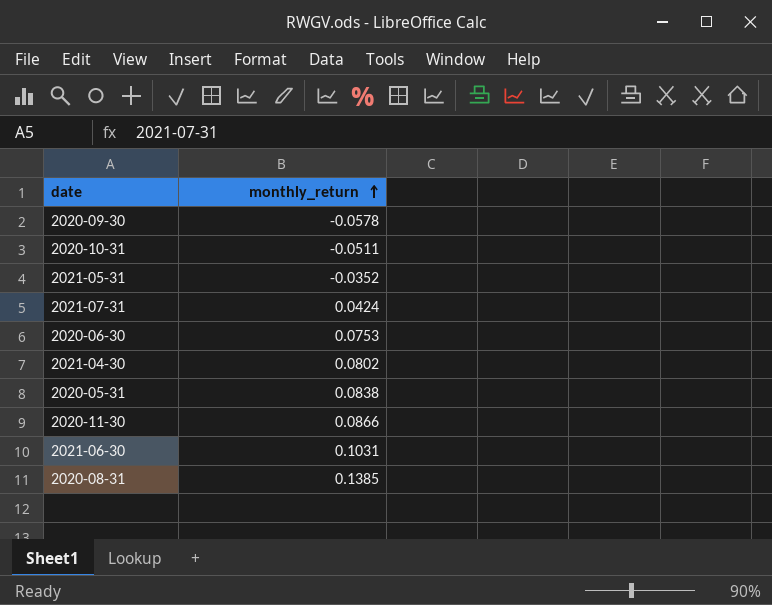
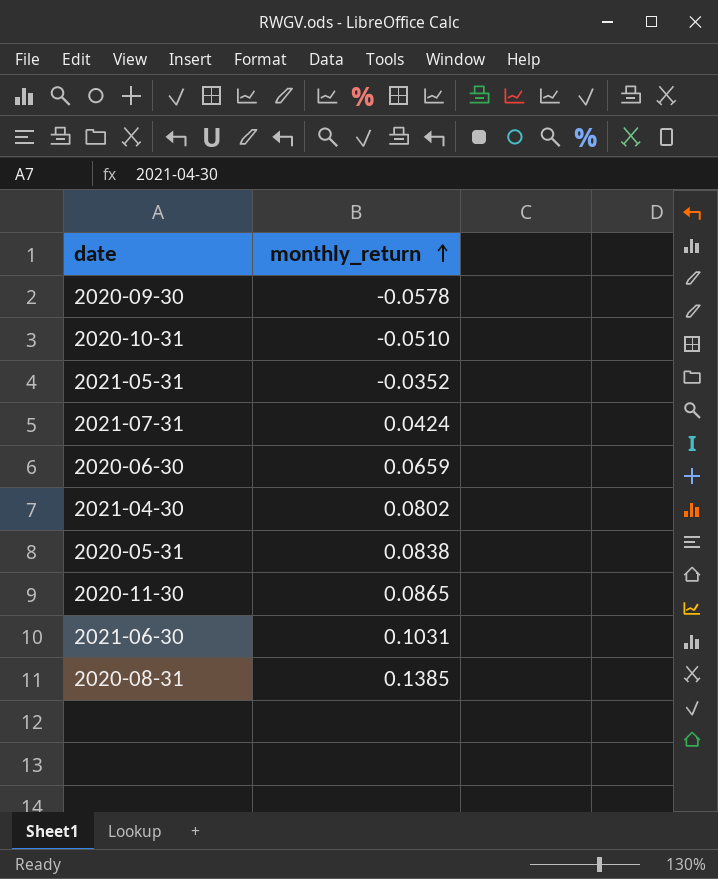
2020-10-31 | monthly_return: -0.0511 -> -0.0510
2020-06-30 | monthly_return: 0.0753 -> 0.0659
2020-11-30 | monthly_return: 0.0866 -> 0.0865

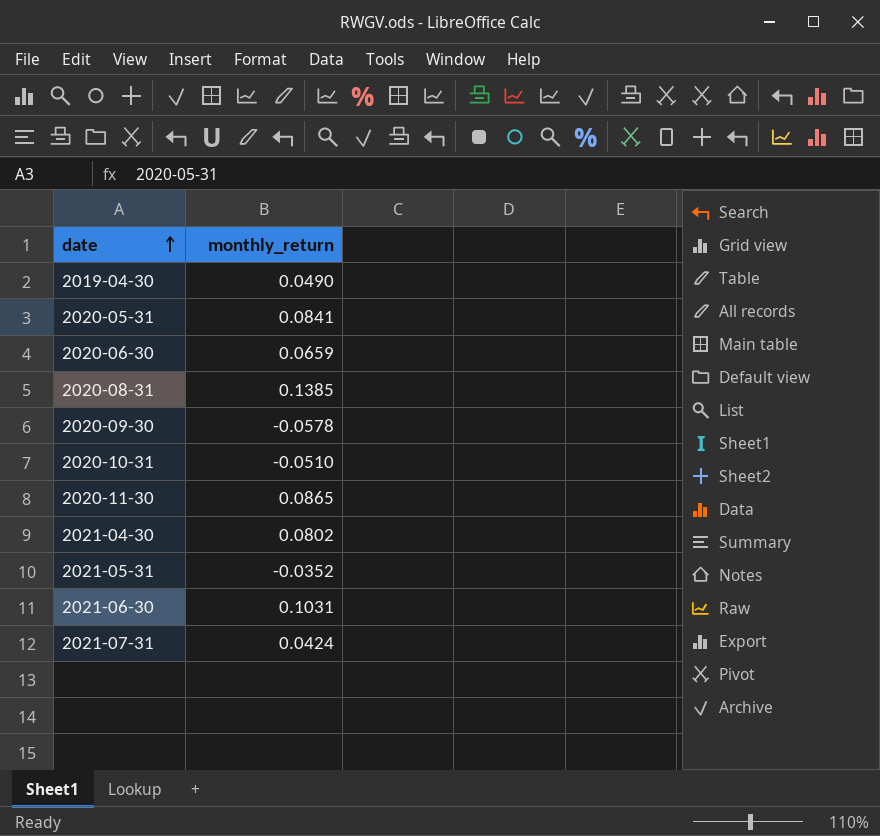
row order: monthly_return ascending -> date ascending
row 2019-04-30: none -> 0.0490
2020-05-31 | monthly_return: 0.0838 -> 0.0841

